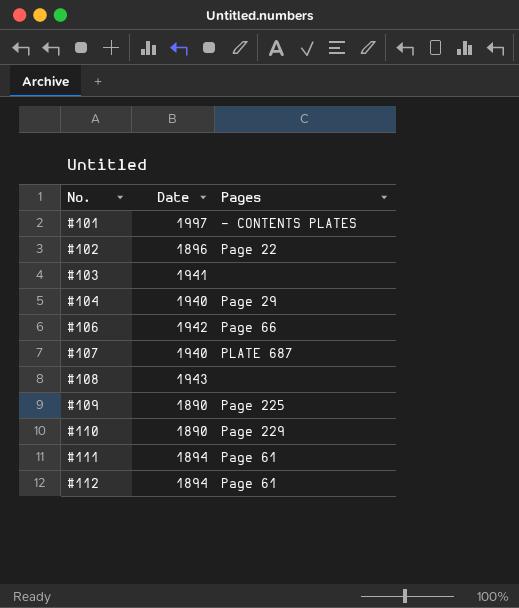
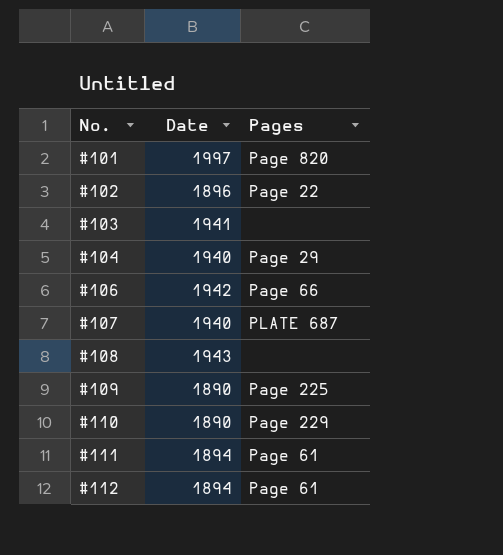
#101 | Pages: - CONTENTS PLATES -> Page 820

